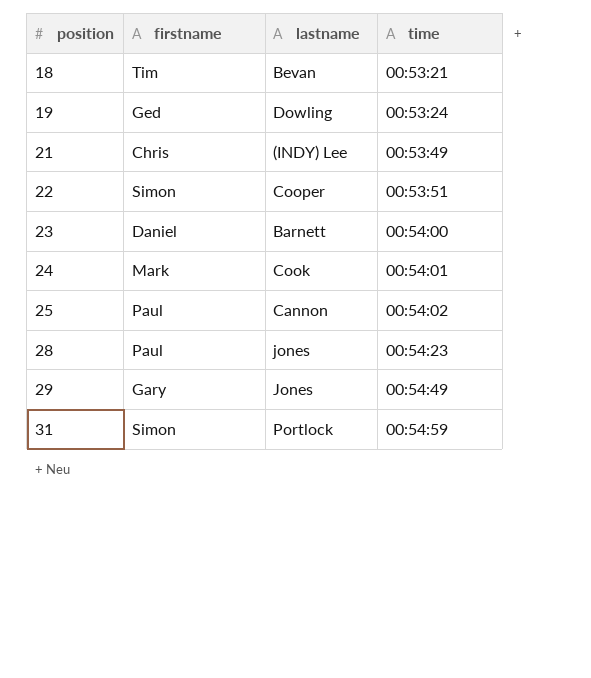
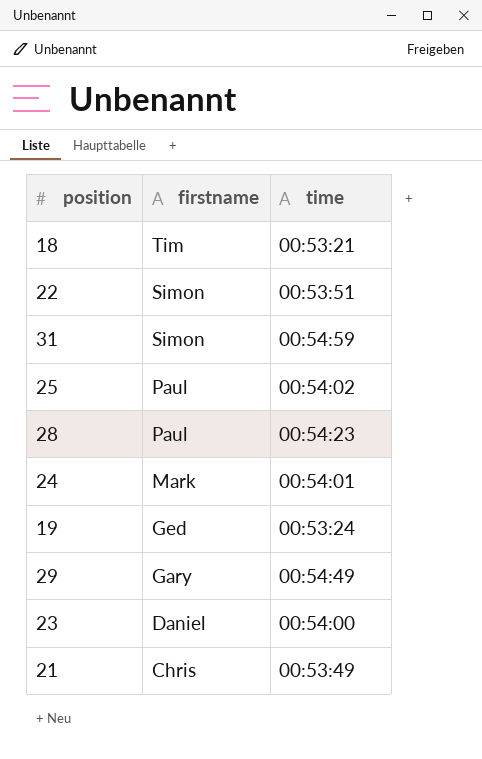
row order: position ascending -> firstname descending
column lastname | position: 3 -> none

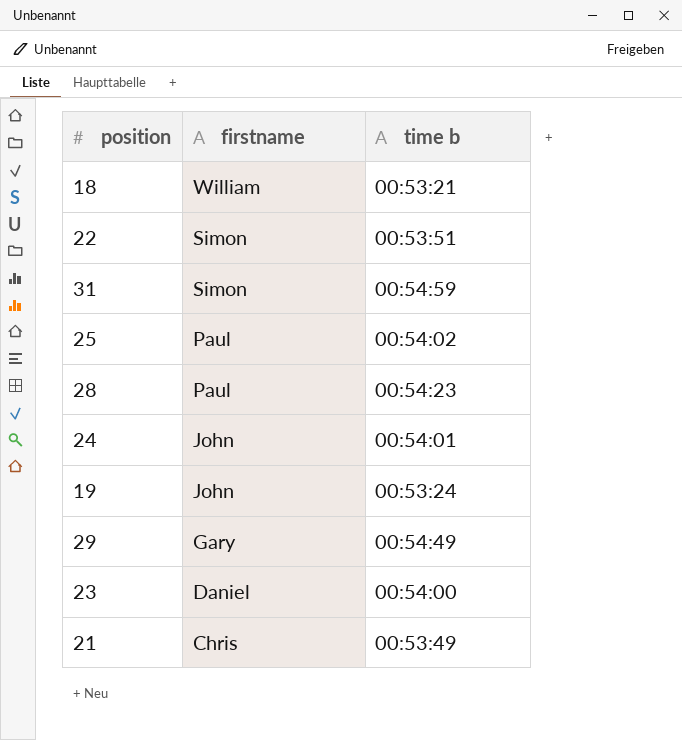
column name: time -> time b
18 | firstname: Tim -> William
24 | firstname: Mark -> John
19 | firstname: Ged -> John

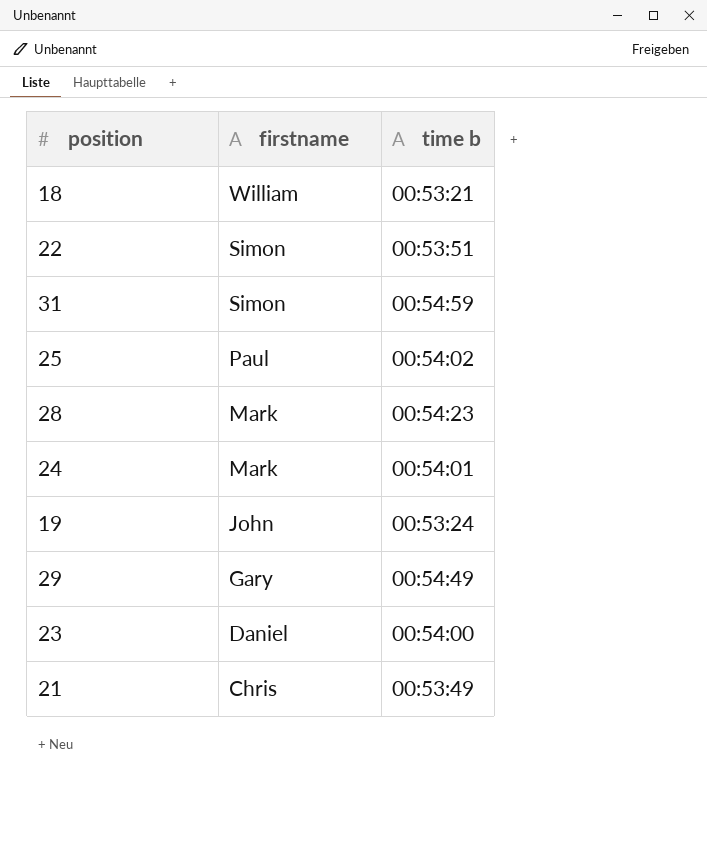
28 | firstname: Paul -> Mark
24 | firstname: John -> Mark

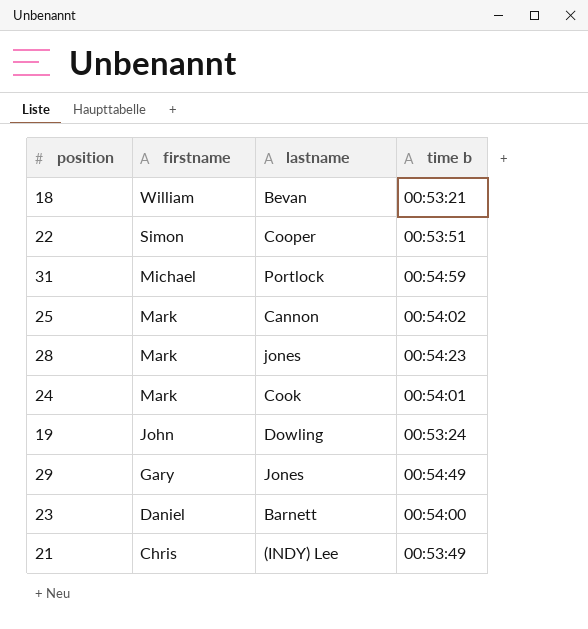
column lastname | position: none -> 3
31 | firstname: Simon -> Michael
25 | firstname: Paul -> Mark

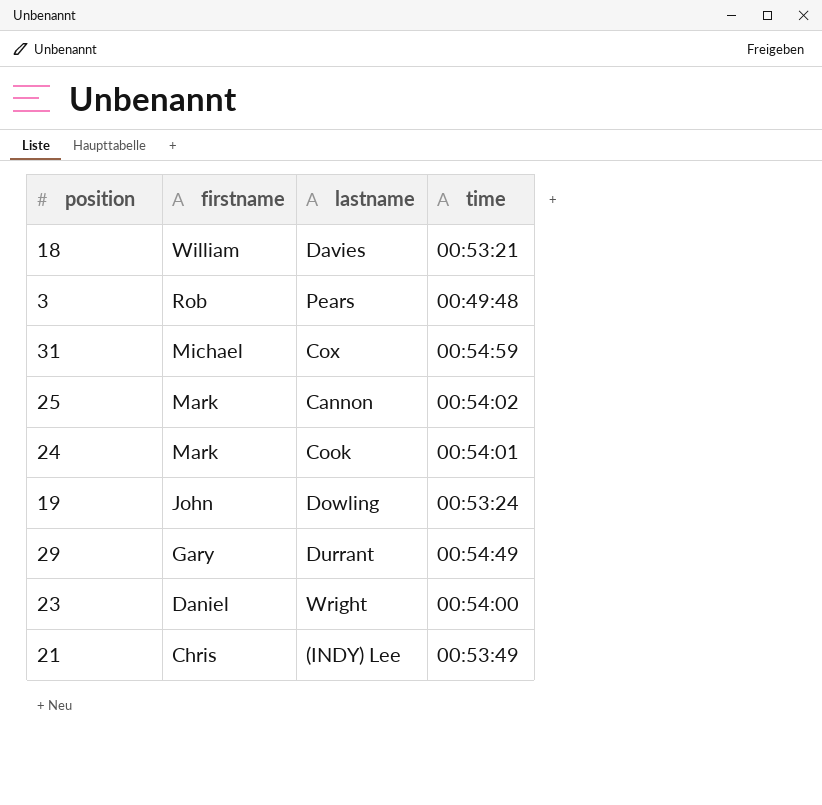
column name: time b -> time
row 22: Simon | Cooper | 00:53:51 -> none
row 28: Mark | jones | 00:54:23 -> none
18 | lastname: Bevan -> Davies
row 3: none -> Rob | Pears | 00:49:48
31 | lastname: Portlock -> Cox
29 | lastname: Jones -> Durrant
23 | lastname: Barnett -> Wright

